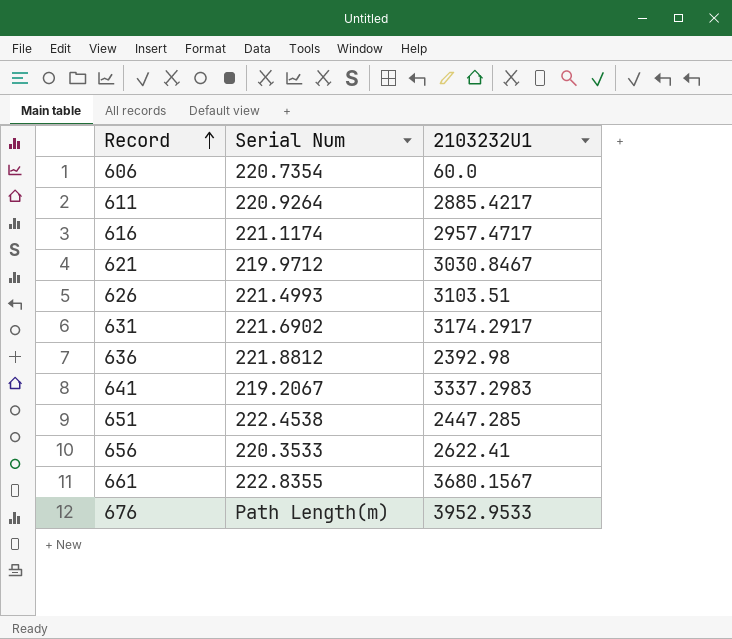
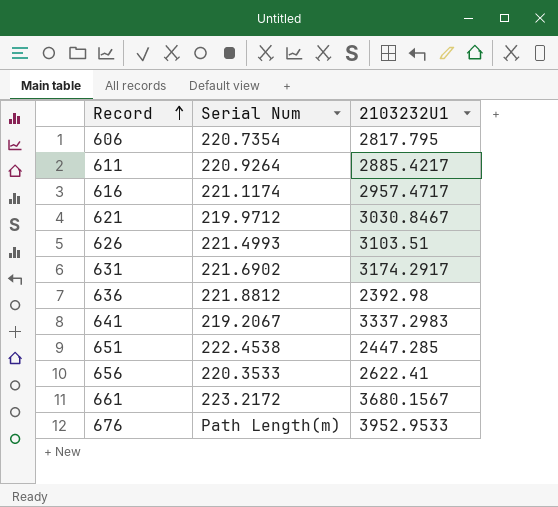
606 | 2103232U1: 60.0 -> 2817.795
661 | Serial Num: 222.8355 -> 223.2172

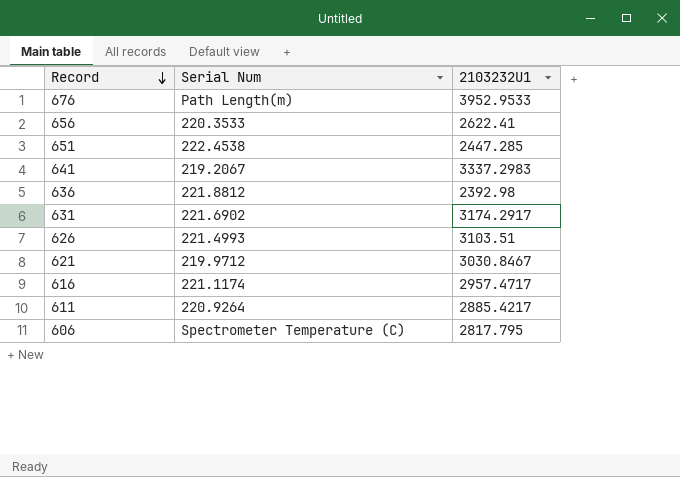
row order: Record ascending -> Record descending
row 661: 223.2172 | 3680.1567 -> none
606 | Serial Num: 220.7354 -> Spectrometer Temperature (C)

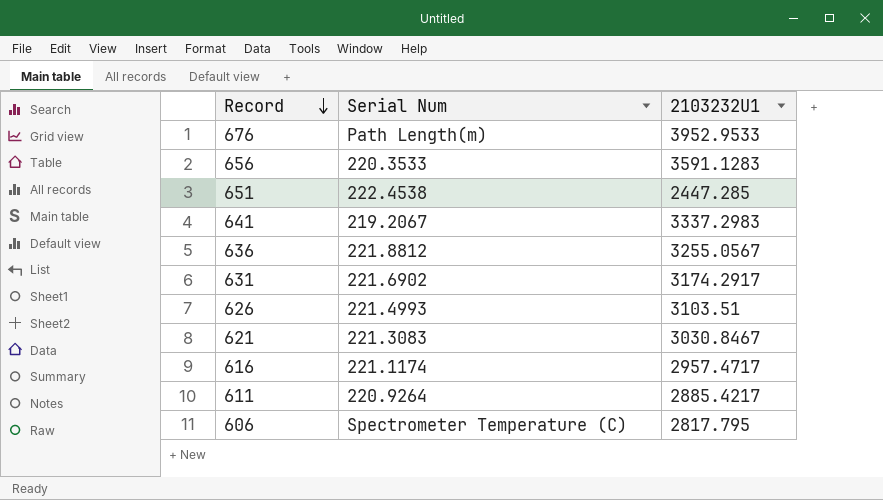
656 | 2103232U1: 2622.41 -> 3591.1283
636 | 2103232U1: 2392.98 -> 3255.0567
621 | Serial Num: 219.9712 -> 221.3083

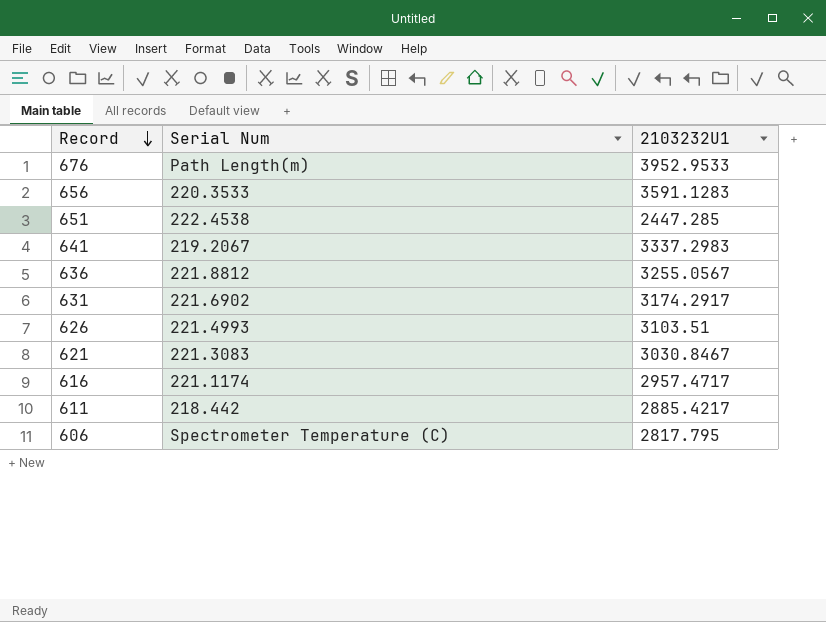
611 | Serial Num: 220.9264 -> 218.442

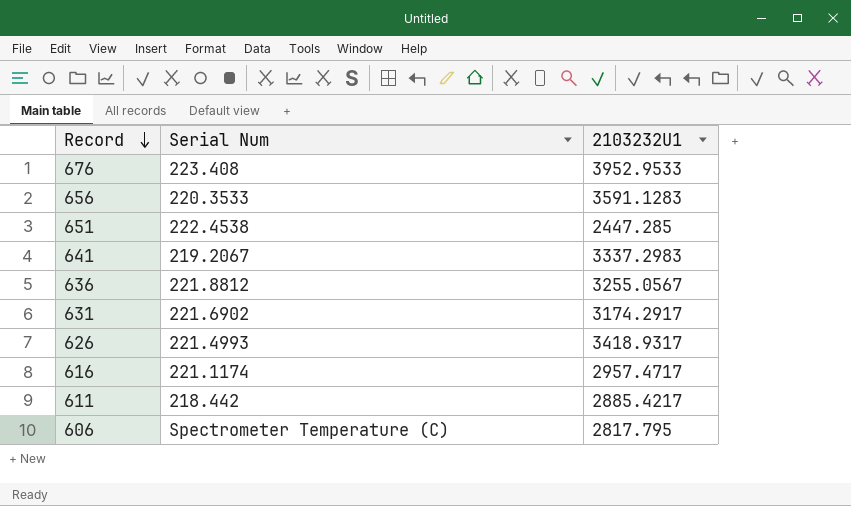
row 621: 221.3083 | 3030.8467 -> none
676 | Serial Num: Path Length(m) -> 223.408
626 | 2103232U1: 3103.51 -> 3418.9317

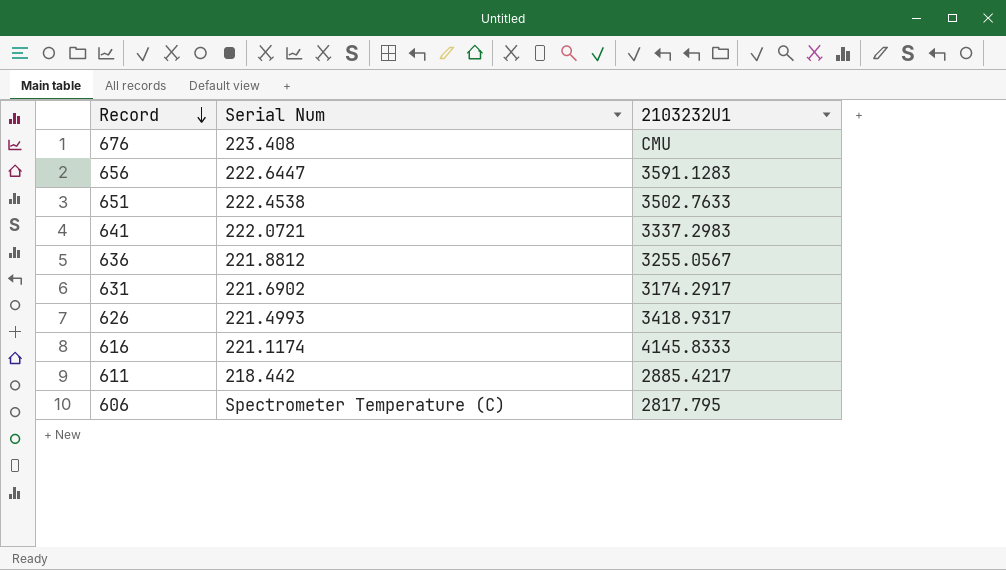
676 | 2103232U1: 3952.9533 -> CMU
656 | Serial Num: 220.3533 -> 222.6447
651 | 2103232U1: 2447.285 -> 3502.7633
641 | Serial Num: 219.2067 -> 222.0721
616 | 2103232U1: 2957.4717 -> 4145.8333

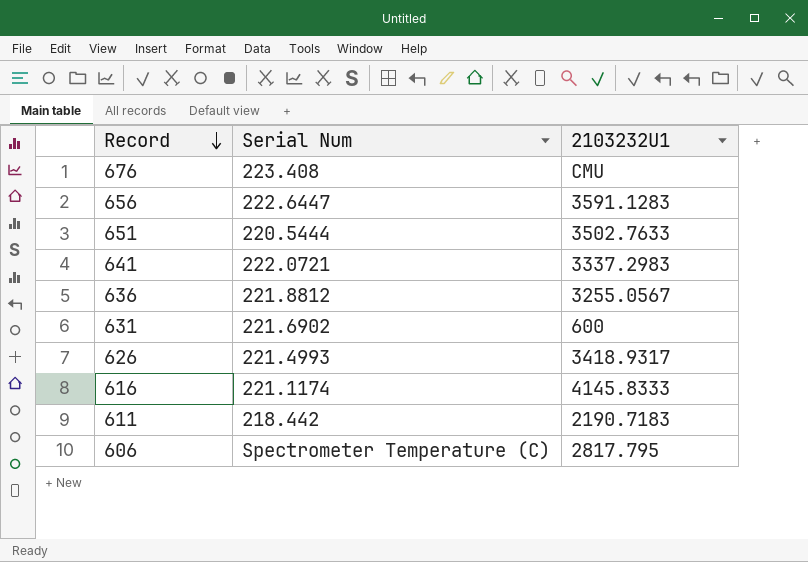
651 | Serial Num: 222.4538 -> 220.5444
631 | 2103232U1: 3174.2917 -> 600
611 | 2103232U1: 2885.4217 -> 2190.7183

